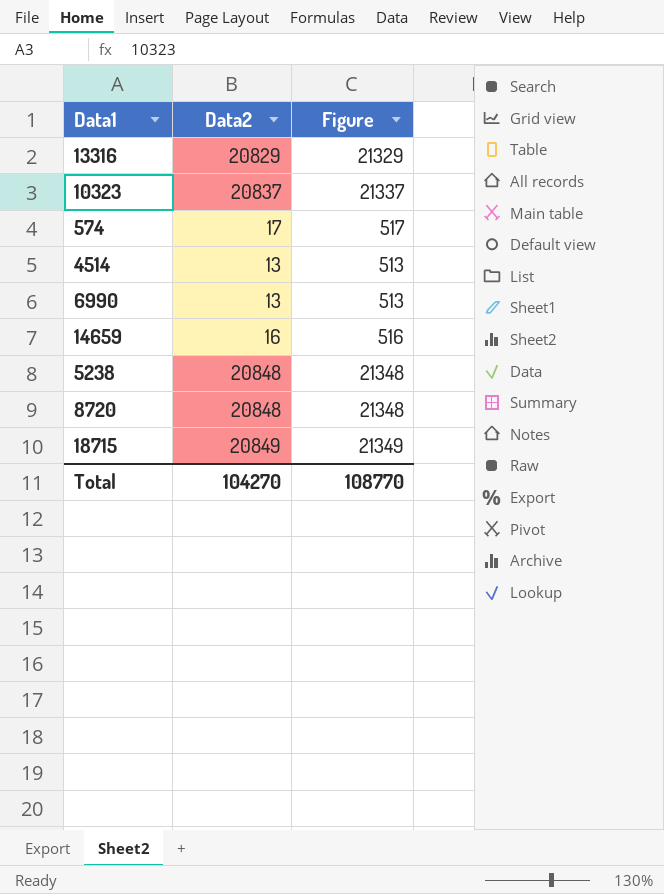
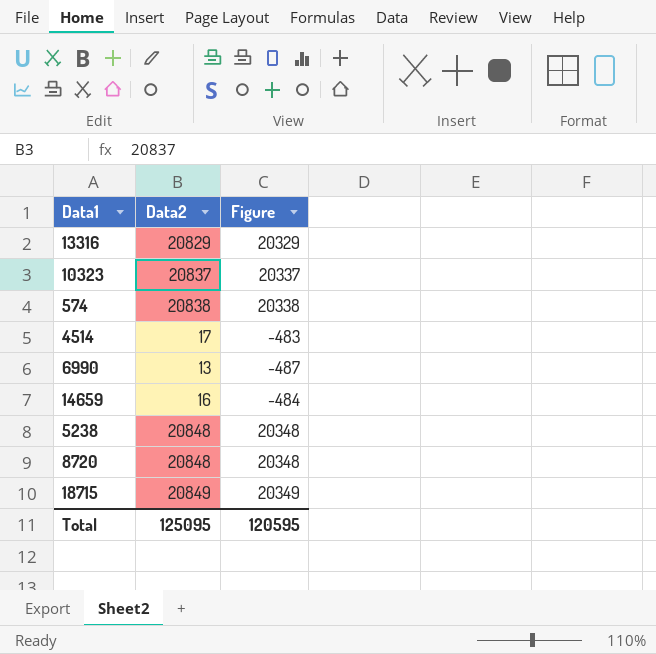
column Figure | formula: [Data2] + 500 -> [Data2] - 500
574 | Data2: 17 -> 20838
4514 | Data2: 13 -> 17
Total | Data2: 104270 -> 125095
Total | Figure: 108770 -> 120595

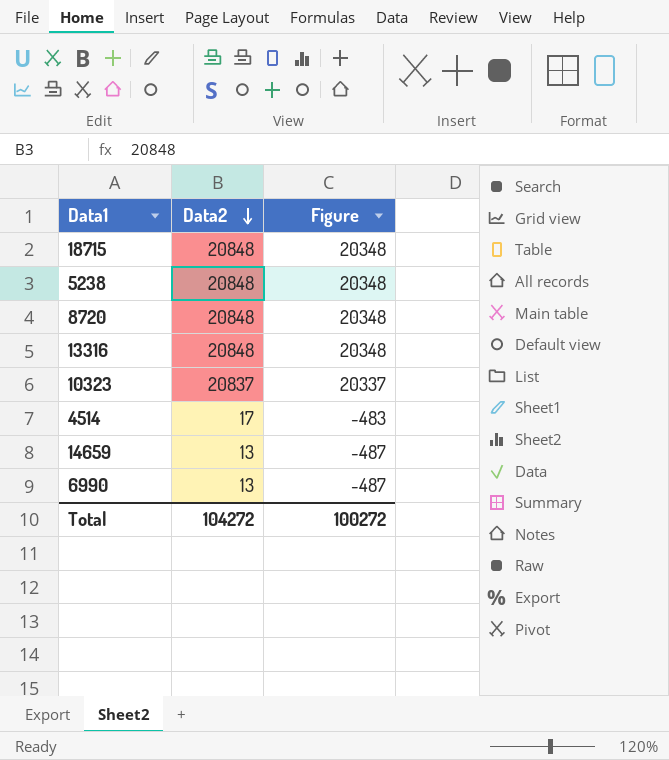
row order: none -> Data2 descending
row 574: 20838 | 20338 -> none
18715 | Data2: 20849 -> 20848
18715 | Figure: 20349 -> 20348
13316 | Data2: 20829 -> 20848
13316 | Figure: 20329 -> 20348
14659 | Data2: 16 -> 13
14659 | Figure: -484 -> -487
Total | Data2: 125095 -> 104272
Total | Figure: 120595 -> 100272

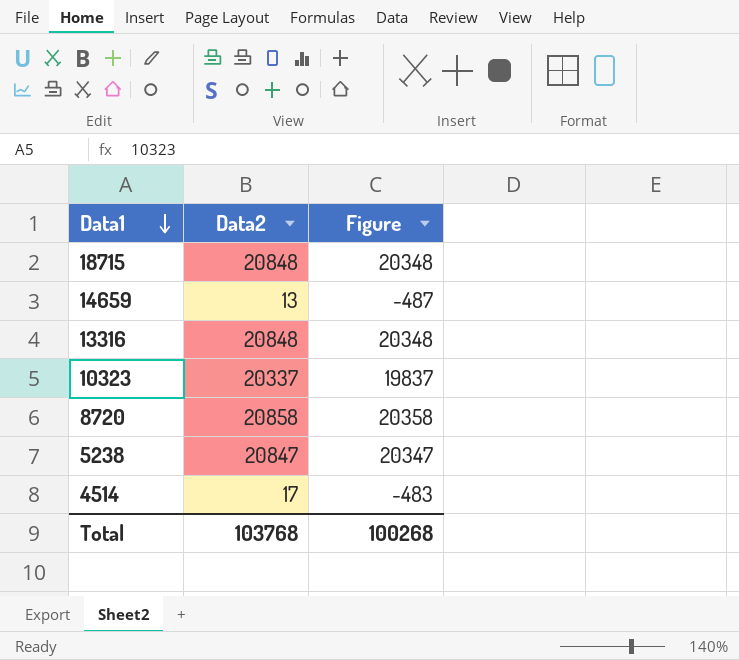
row order: Data2 descending -> Data1 descending
row 6990: 13 | -487 -> none
10323 | Data2: 20837 -> 20337
10323 | Figure: 20337 -> 19837
8720 | Data2: 20848 -> 20858
8720 | Figure: 20348 -> 20358
5238 | Data2: 20848 -> 20847
5238 | Figure: 20348 -> 20347
Total | Data2: 104272 -> 103768
Total | Figure: 100272 -> 100268

